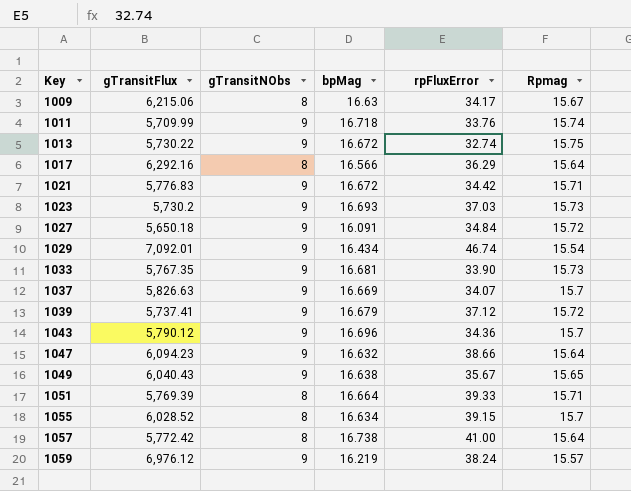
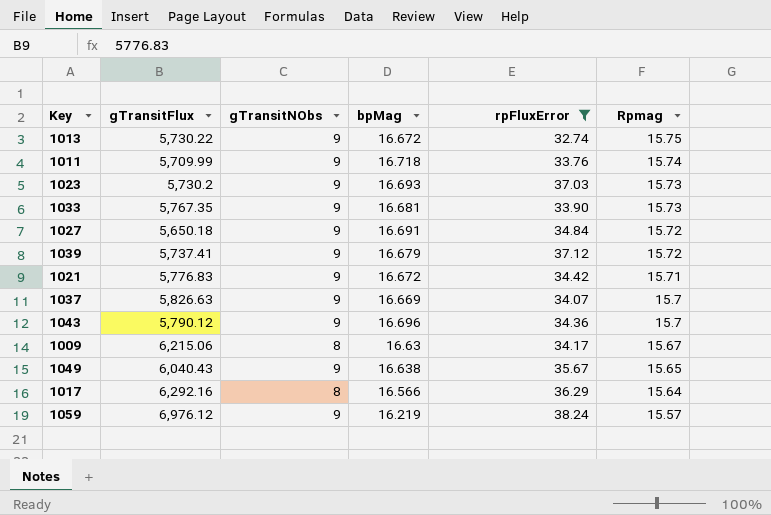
filter: none -> rpFluxError <= 38.24
row order: Key ascending -> Rpmag descending
1027 | bpMag: 16.091 -> 16.691

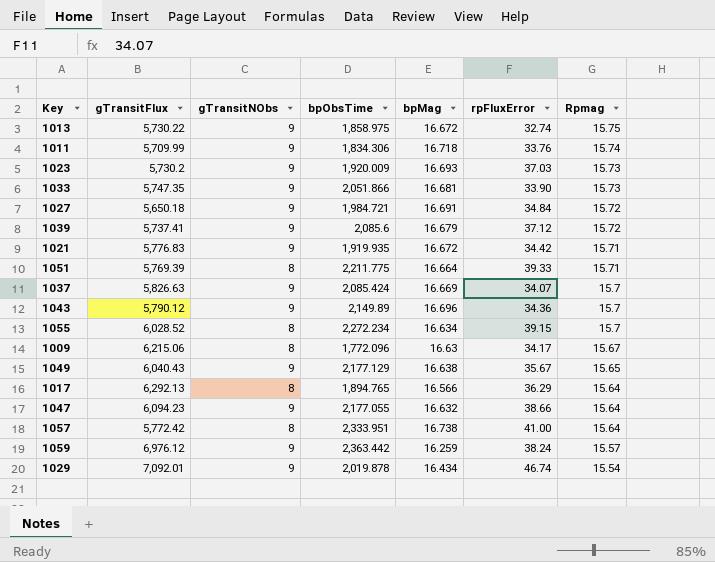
filter: rpFluxError <= 38.24 -> none
column bpObsTime | position: none -> 4
1033 | gTransitFlux: 5,767.35 -> 5,747.35
1017 | gTransitFlux: 6,292.16 -> 6,292.13
1059 | bpMag: 16.219 -> 16.259

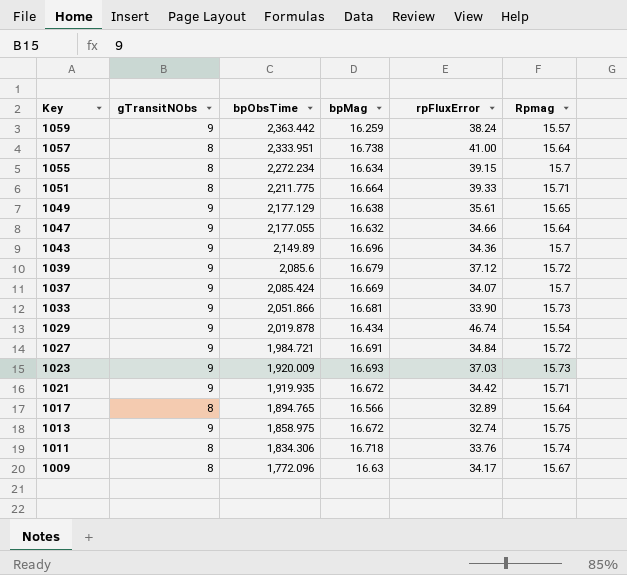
row order: Rpmag descending -> Key descending
column gTransitFlux | position: 2 -> none
1049 | rpFluxError: 35.67 -> 35.61
1047 | rpFluxError: 38.66 -> 34.66
1017 | rpFluxError: 36.29 -> 32.89
1011 | gTransitNObs: 9 -> 8

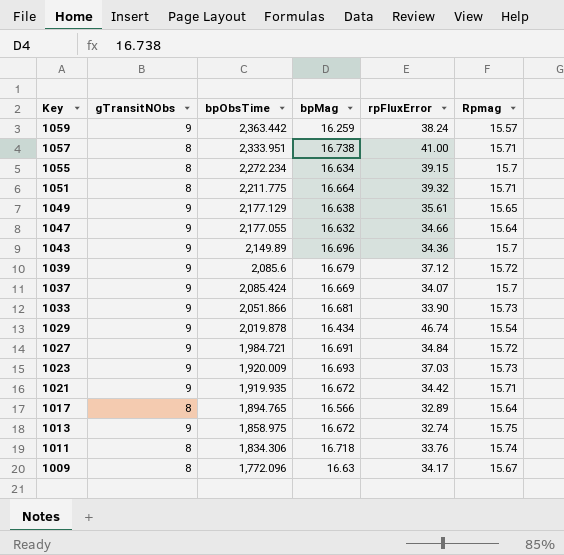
1057 | Rpmag: 15.64 -> 15.71
1051 | rpFluxError: 39.33 -> 39.32

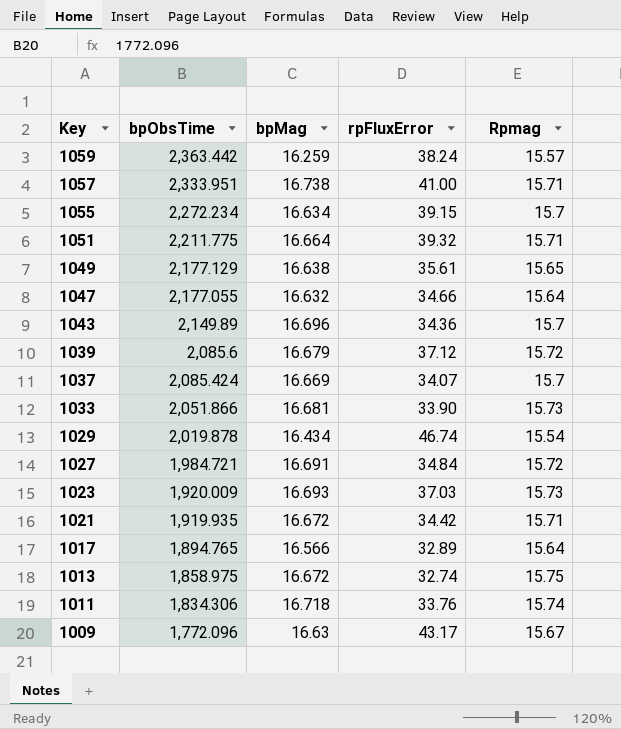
column gTransitNObs | position: 2 -> none
1009 | rpFluxError: 34.17 -> 43.17

